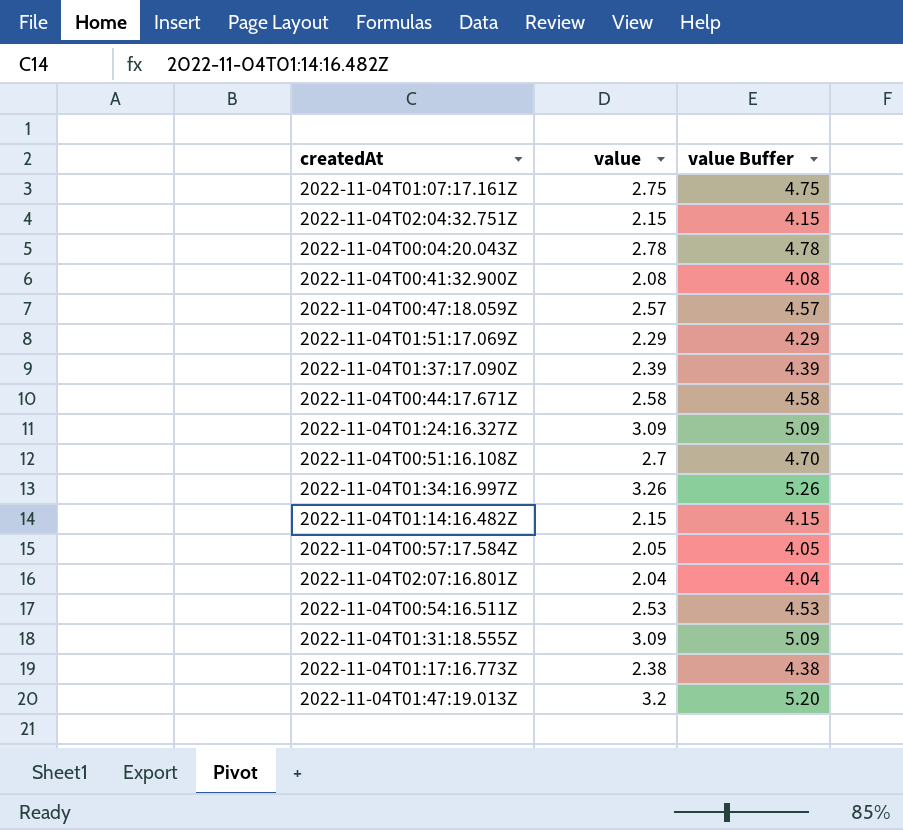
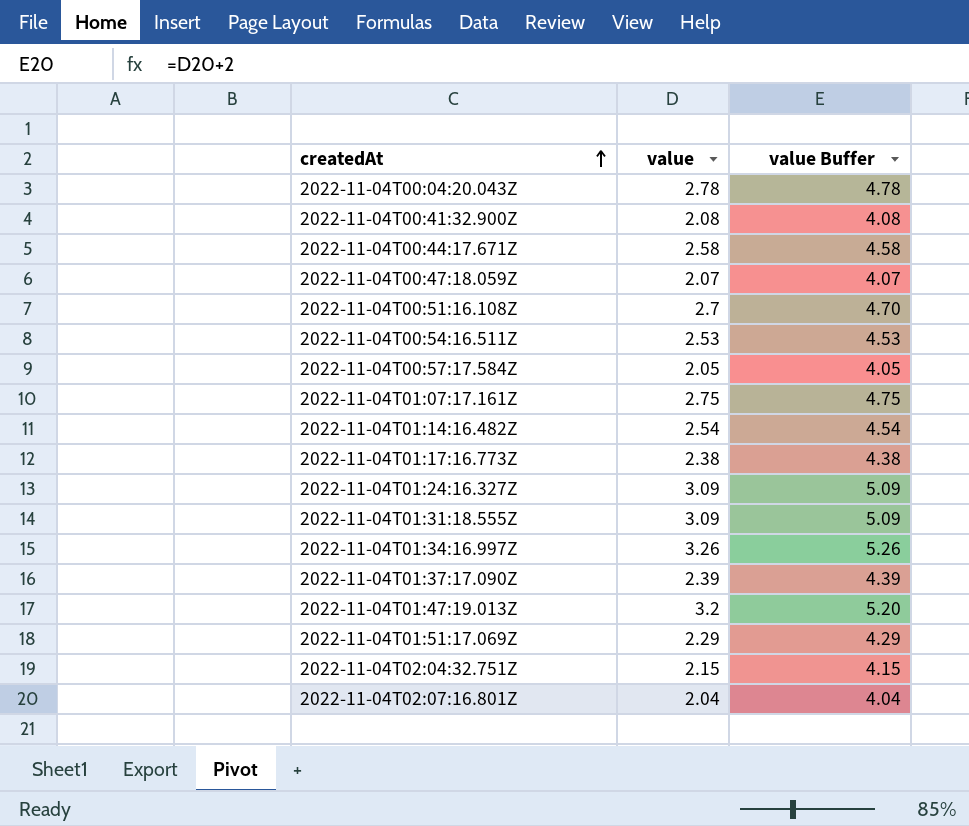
row order: none -> createdAt ascending
2022-11-04T00:47:18.059Z | value: 2.57 -> 2.07
2022-11-04T00:47:18.059Z | value Buffer: 4.57 -> 4.07
2022-11-04T01:14:16.482Z | value: 2.15 -> 2.54
2022-11-04T01:14:16.482Z | value Buffer: 4.15 -> 4.54

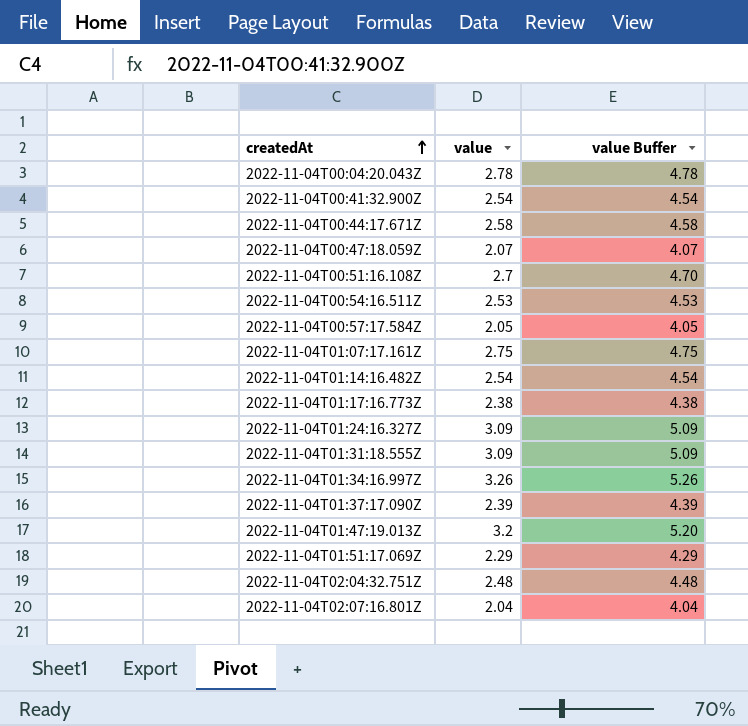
2022-11-04T00:41:32.900Z | value: 2.08 -> 2.54
2022-11-04T00:41:32.900Z | value Buffer: 4.08 -> 4.54
2022-11-04T02:04:32.751Z | value: 2.15 -> 2.48
2022-11-04T02:04:32.751Z | value Buffer: 4.15 -> 4.48

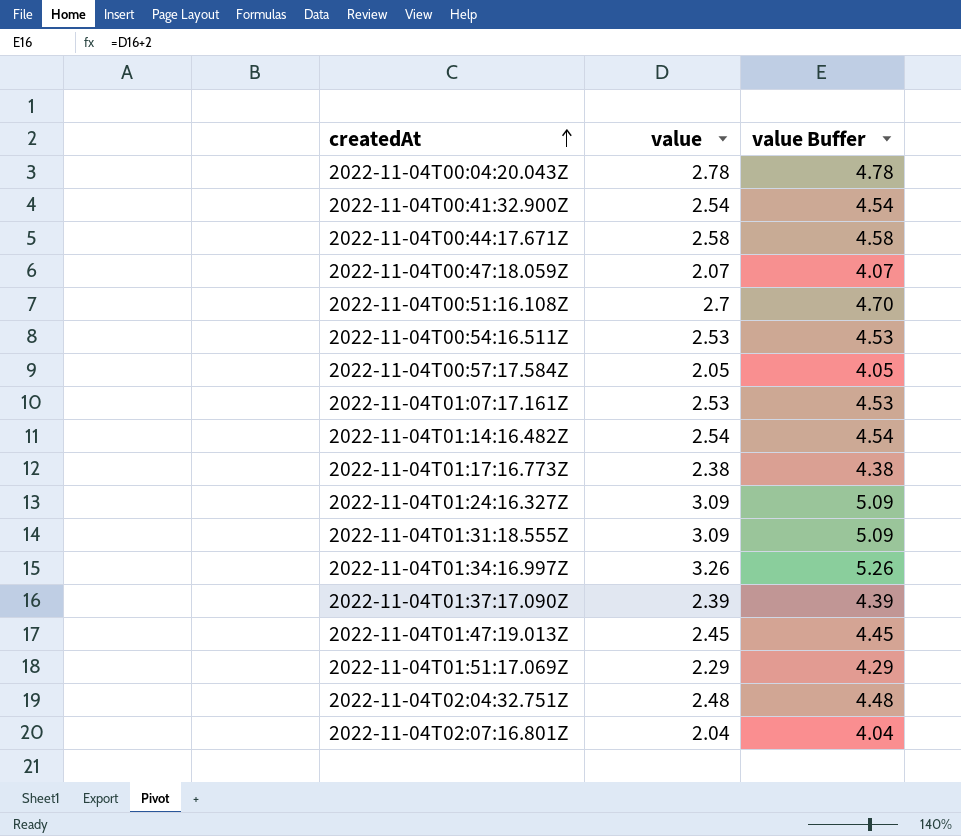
2022-11-04T01:07:17.161Z | value: 2.75 -> 2.53
2022-11-04T01:07:17.161Z | value Buffer: 4.75 -> 4.53
2022-11-04T01:47:19.013Z | value: 3.2 -> 2.45
2022-11-04T01:47:19.013Z | value Buffer: 5.20 -> 4.45

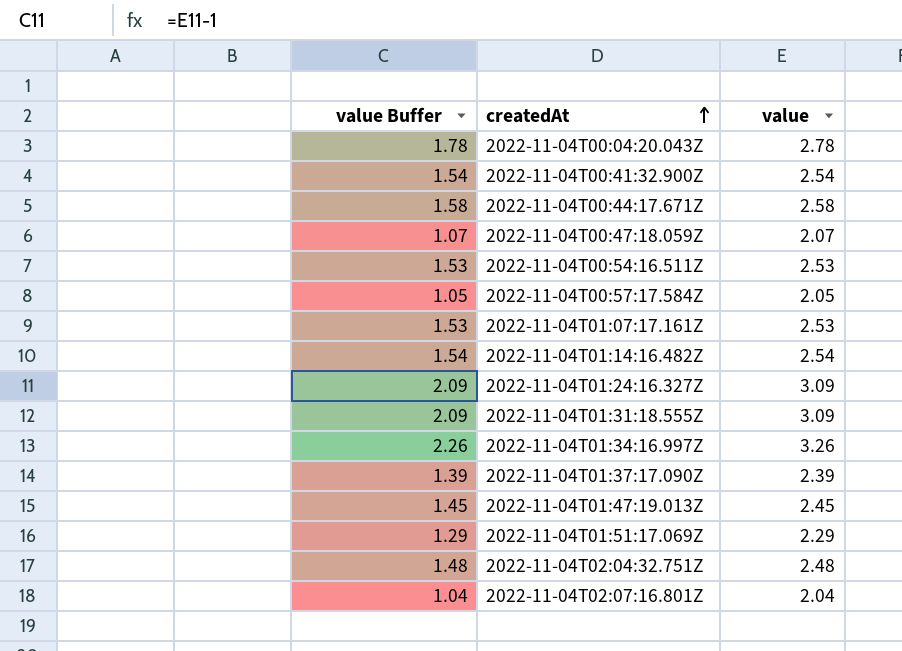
column value Buffer | formula: [value] + 2 -> [value] - 1
column value Buffer | position: 3 -> 1
row 2022-11-04T00:51:16.108Z: 2.7 | 4.70 -> none
row 2022-11-04T01:17:16.773Z: 2.38 | 4.38 -> none

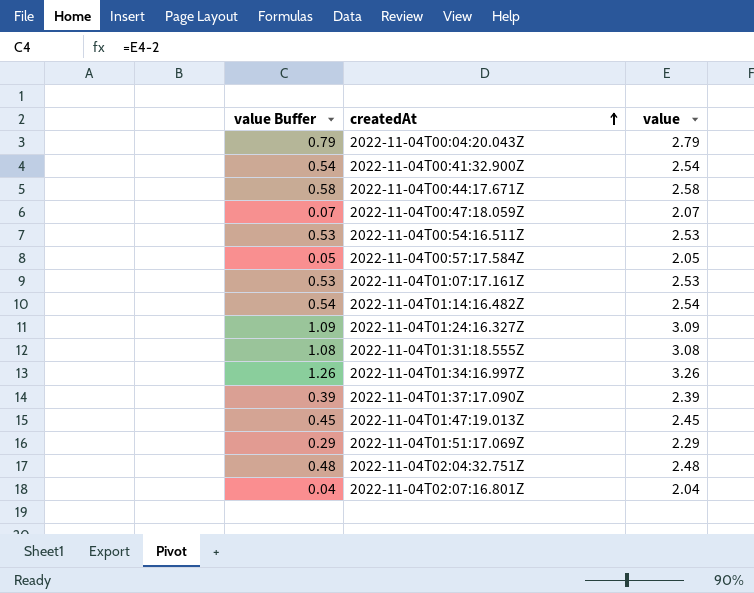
column value Buffer | formula: [value] - 1 -> [value] - 2
2022-11-04T00:04:20.043Z | value: 2.78 -> 2.79
2022-11-04T01:31:18.555Z | value: 3.09 -> 3.08

